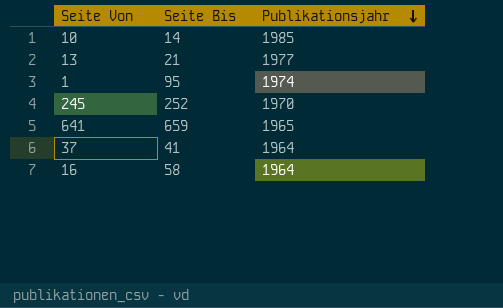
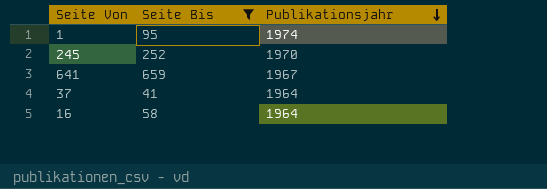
filter: none -> Seite Bis >= 41
641 | Publikationsjahr: 1965 -> 1967

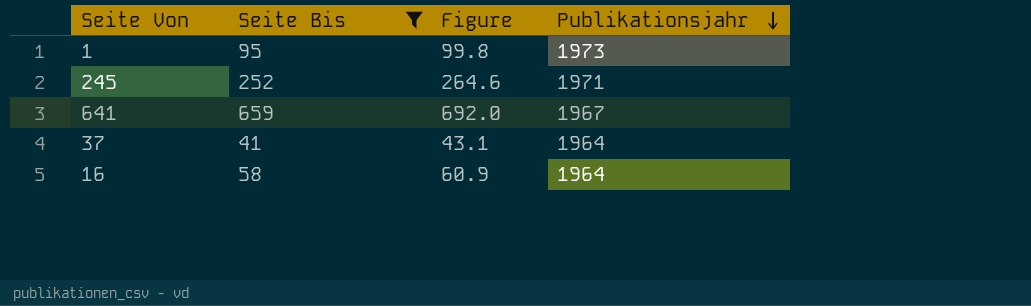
column Figure | formula: none -> [Seite Bis] * 1.05
1 | Publikationsjahr: 1974 -> 1973
245 | Publikationsjahr: 1970 -> 1971

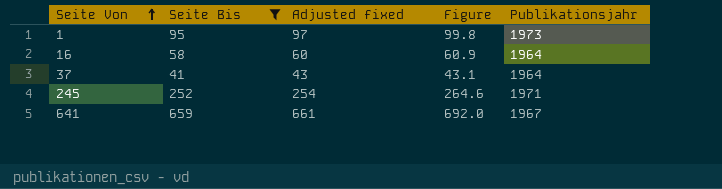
row order: Publikationsjahr descending -> Seite Von ascending
column Adjusted fixed | formula: none -> [Seite Bis] + 2

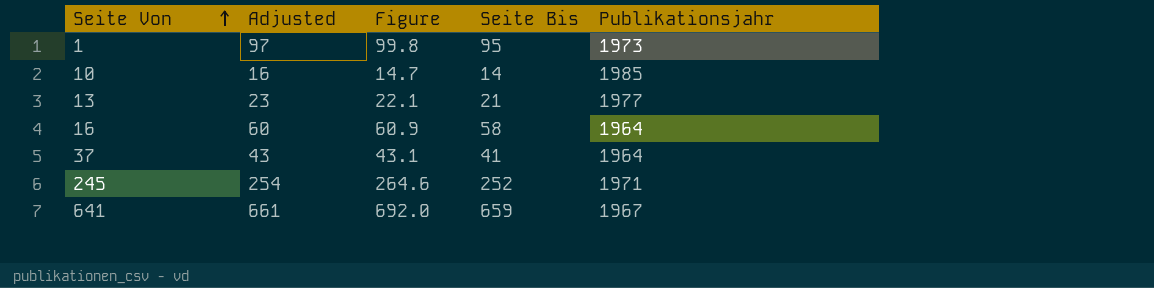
filter: Seite Bis >= 41 -> none
column name: Adjusted fixed -> Adjusted
column Seite Bis | position: 2 -> 4

